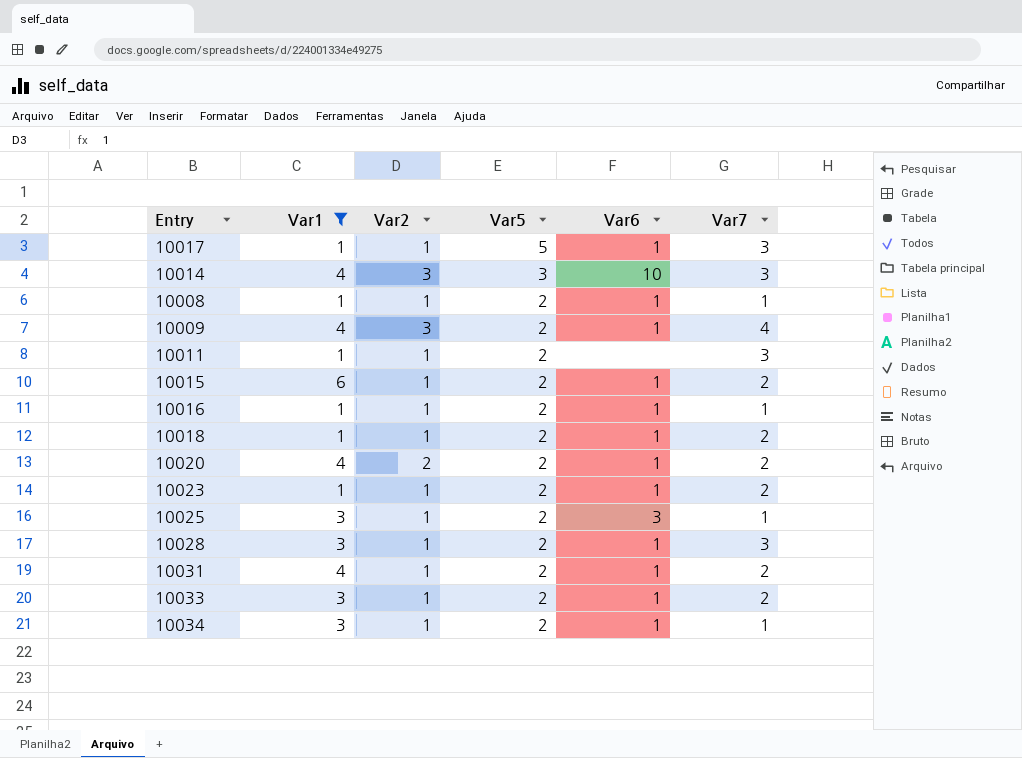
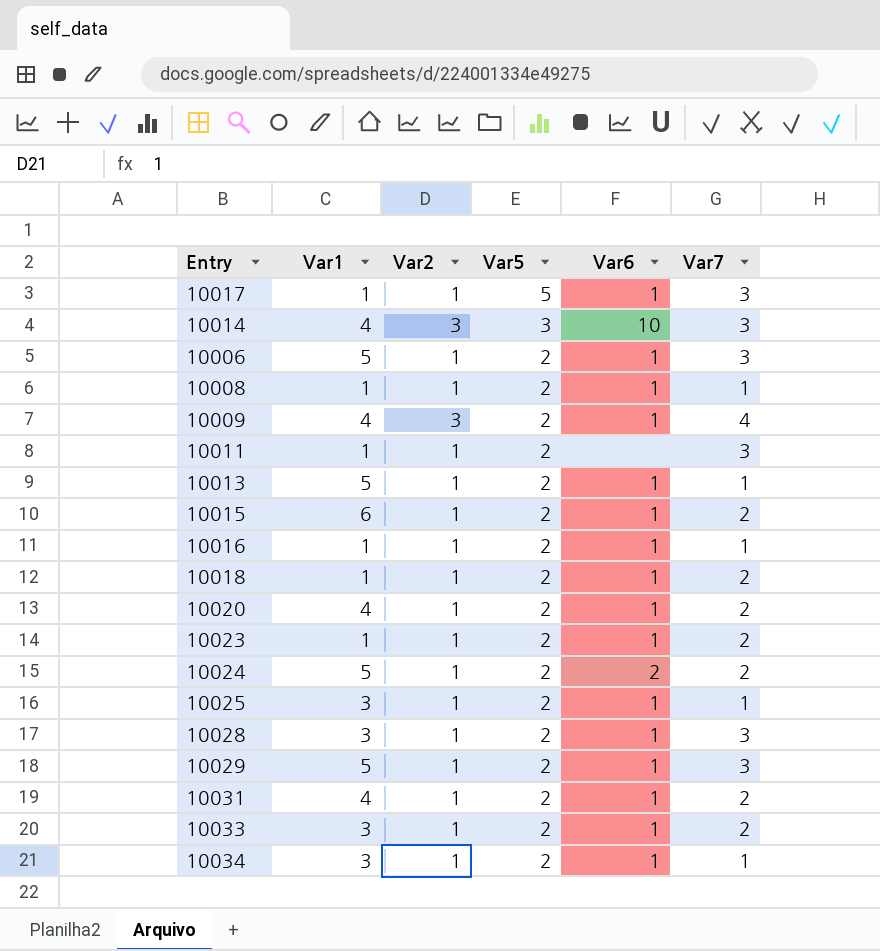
filter: Var1 != 5 -> none
10020 | Var2: 2 -> 1
10025 | Var6: 3 -> 1

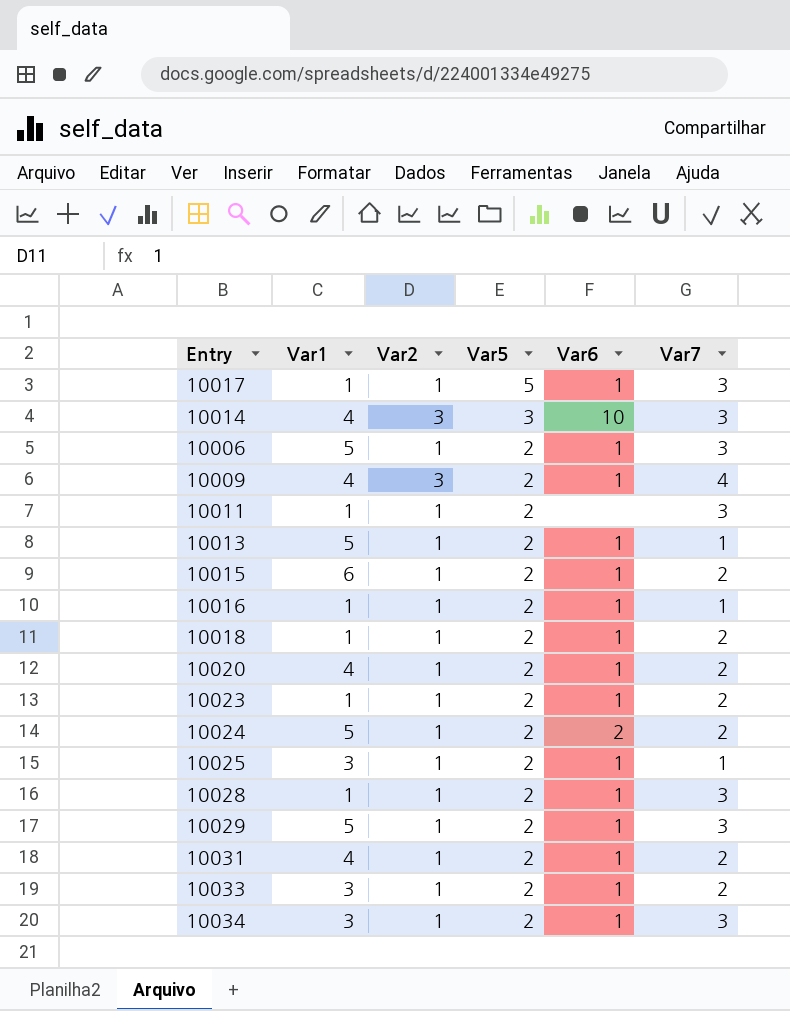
row 10008: 1 | 1 | 2 | 1 | 1 -> none
10028 | Var1: 3 -> 1
10034 | Var7: 1 -> 3

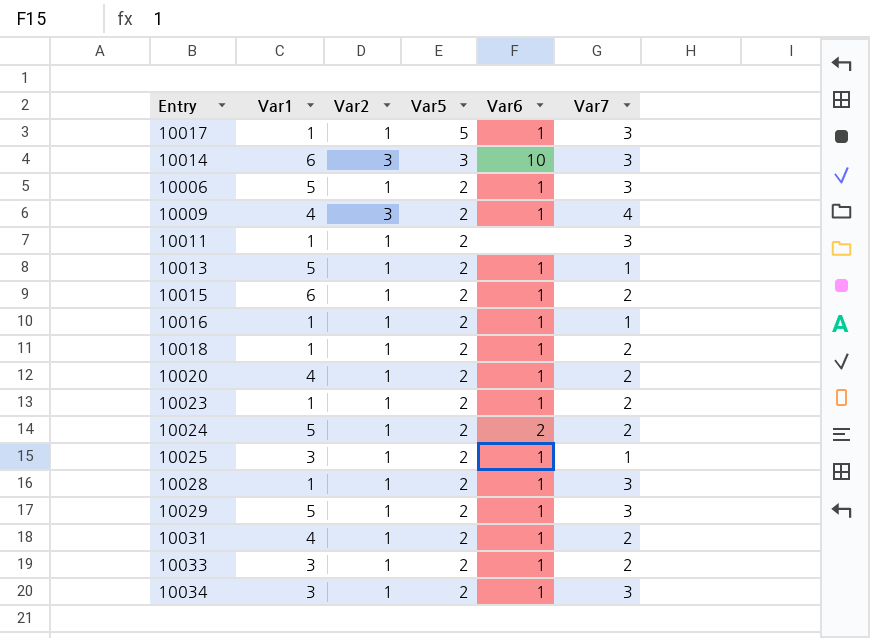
10014 | Var1: 4 -> 6

